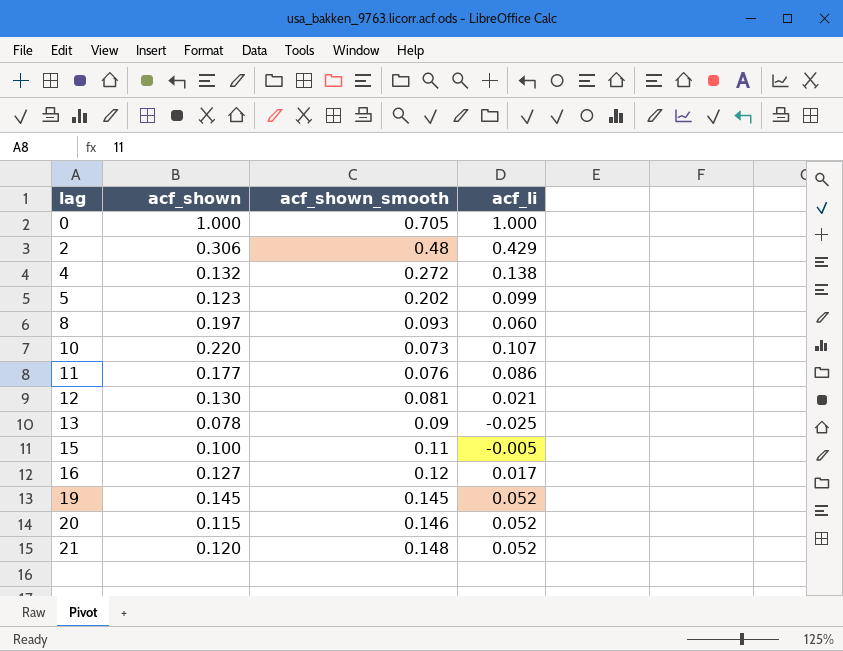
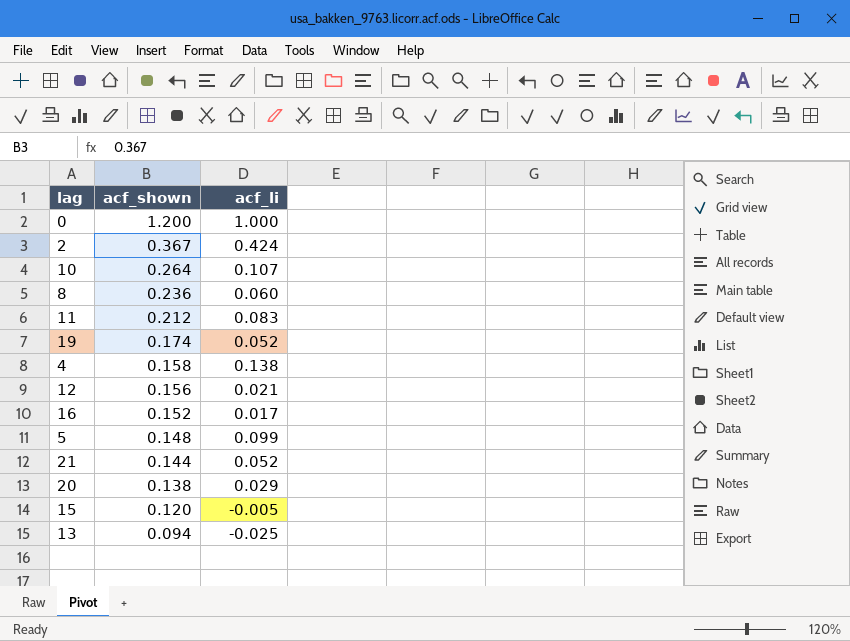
row order: lag ascending -> acf_shown descending
column acf_shown_smooth | position: 3 -> none
0 | acf_shown: 1.000 -> 1.200
2 | acf_shown: 0.306 -> 0.367
2 | acf_li: 0.429 -> 0.424
10 | acf_shown: 0.220 -> 0.264
8 | acf_shown: 0.197 -> 0.236
11 | acf_shown: 0.177 -> 0.212
11 | acf_li: 0.086 -> 0.083
19 | acf_shown: 0.145 -> 0.174
4 | acf_shown: 0.132 -> 0.158
12 | acf_shown: 0.130 -> 0.156
16 | acf_shown: 0.127 -> 0.152
5 | acf_shown: 0.123 -> 0.148
21 | acf_shown: 0.120 -> 0.144
20 | acf_shown: 0.115 -> 0.138
20 | acf_li: 0.052 -> 0.029
15 | acf_shown: 0.100 -> 0.120
13 | acf_shown: 0.078 -> 0.094

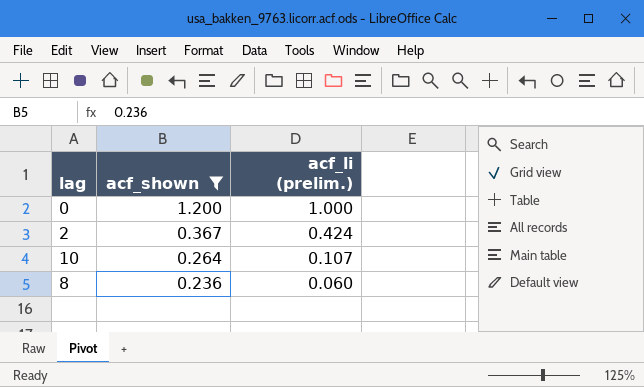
filter: none -> acf_shown >= 0.236
column name: acf_li -> acf_li (prelim.)

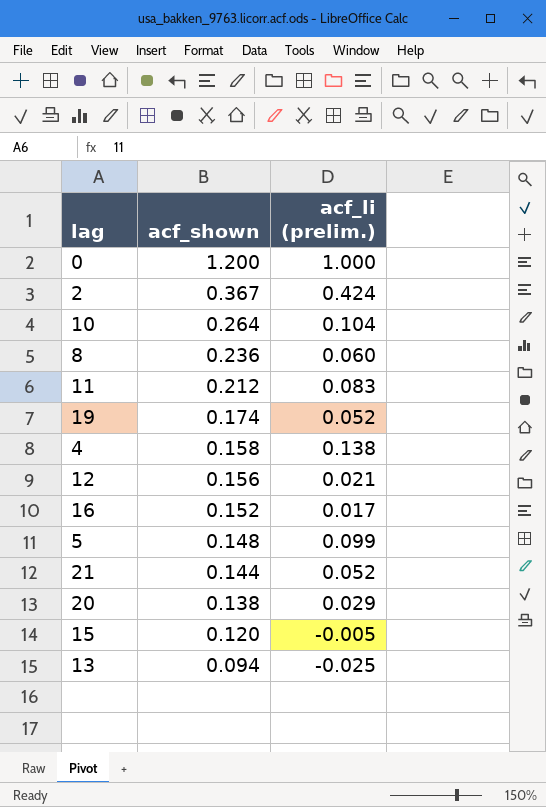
filter: acf_shown >= 0.236 -> none
10 | acf_li (prelim.): 0.107 -> 0.104

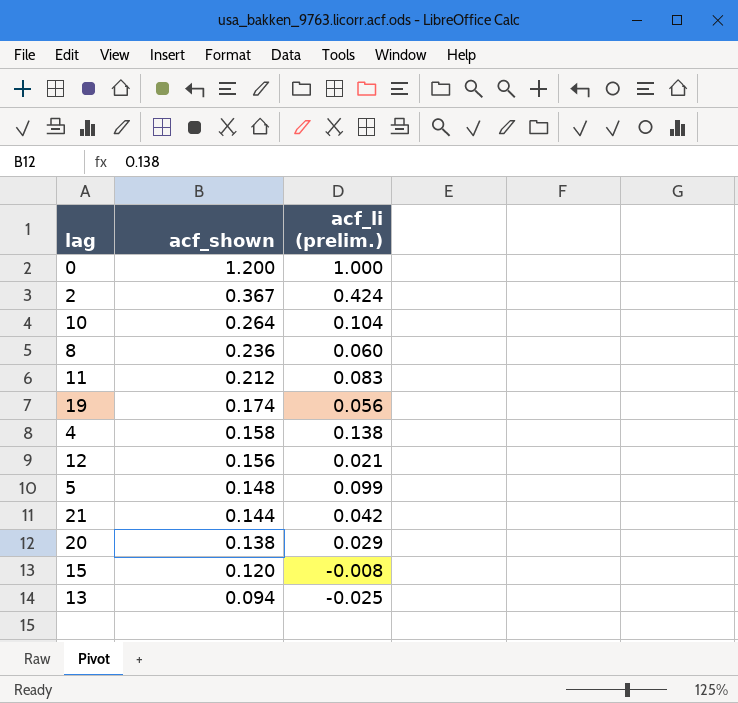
row 16: 0.152 | 0.017 -> none
19 | acf_li (prelim.): 0.052 -> 0.056
21 | acf_li (prelim.): 0.052 -> 0.042
15 | acf_li (prelim.): -0.005 -> -0.008

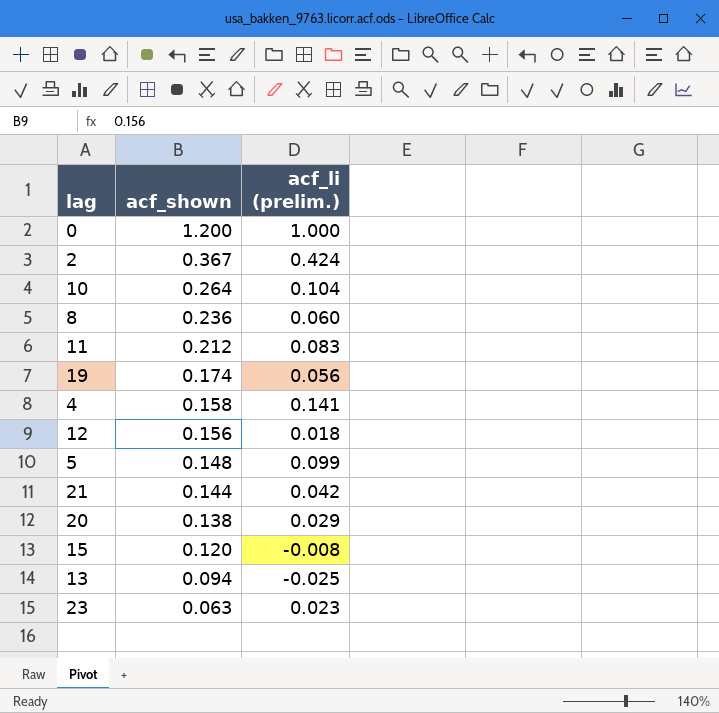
4 | acf_li (prelim.): 0.138 -> 0.141
12 | acf_li (prelim.): 0.021 -> 0.018
row 23: none -> 0.063 | 0.023

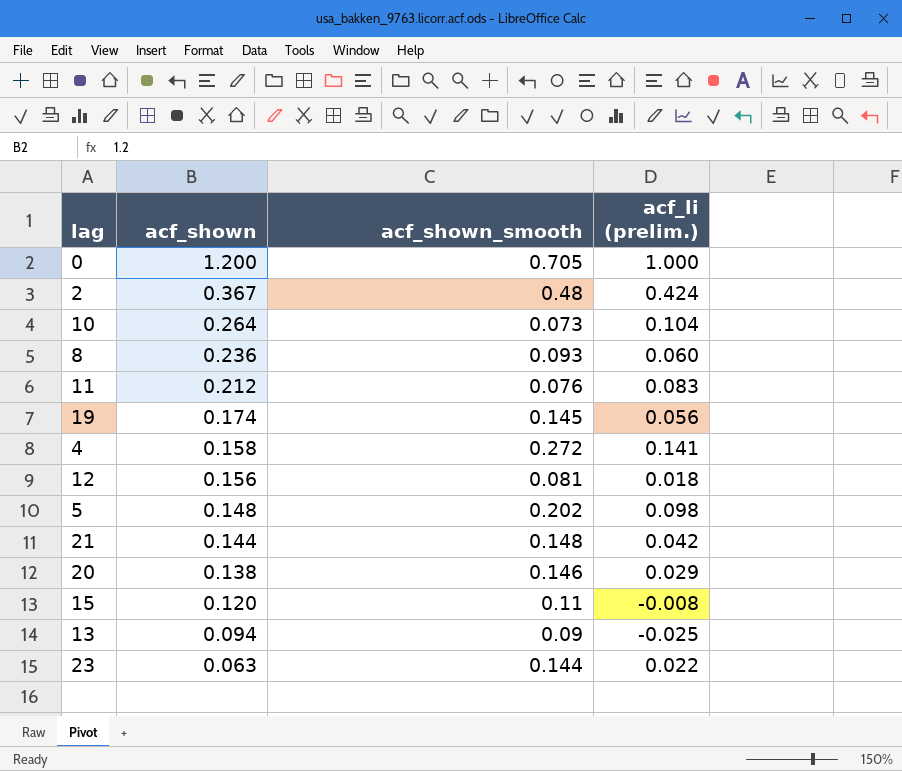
column acf_shown_smooth | position: none -> 3
5 | acf_li (prelim.): 0.099 -> 0.098
23 | acf_li (prelim.): 0.023 -> 0.022

